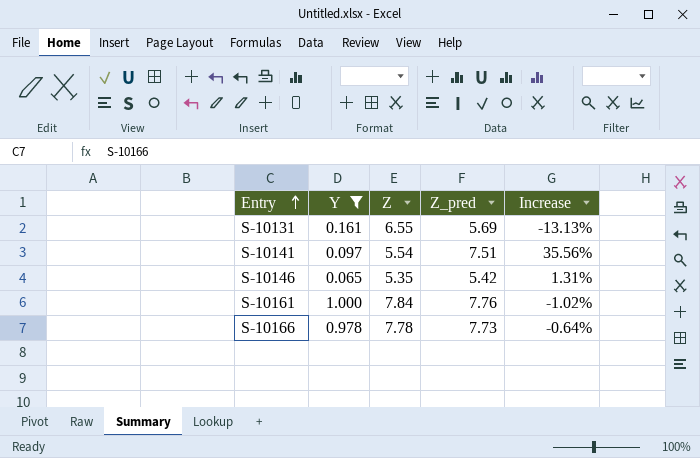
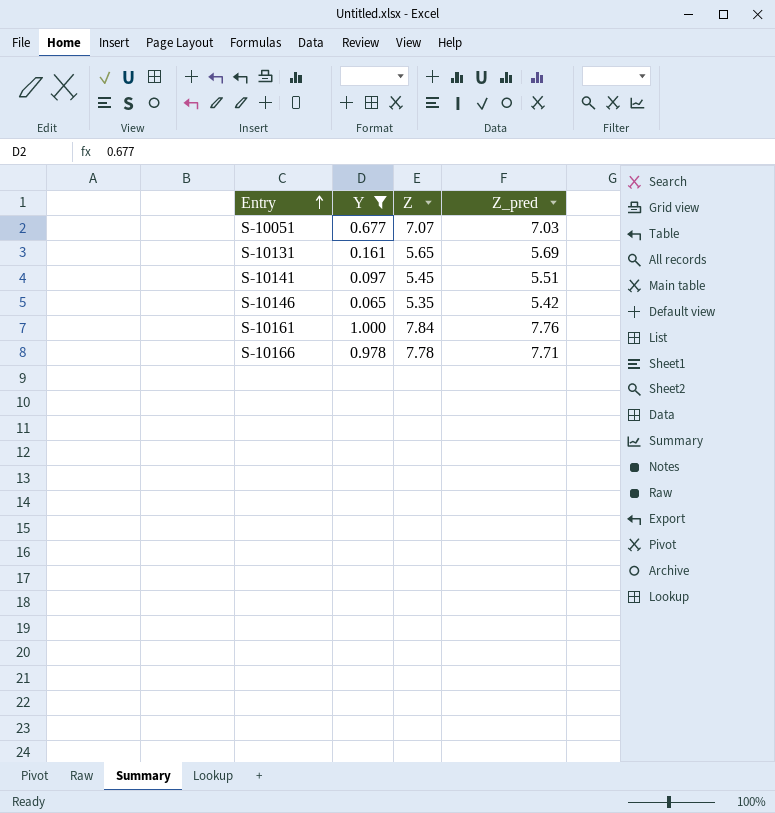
column Increase | formula: ([Z_pred] - [Z]) / [Z] -> none
row S-10051: none -> 0.677 | 7.07 | 7.03
S-10131 | Z: 6.55 -> 5.65
S-10141 | Z: 5.54 -> 5.45
S-10141 | Z_pred: 7.51 -> 5.51
S-10166 | Z_pred: 7.73 -> 7.71

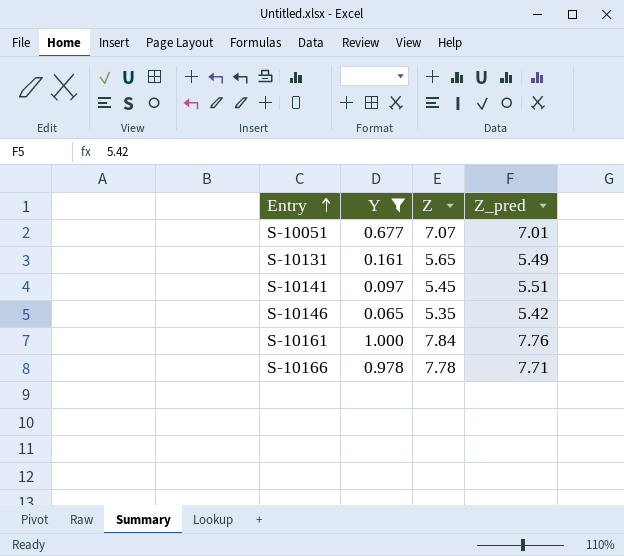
S-10051 | Z_pred: 7.03 -> 7.01
S-10131 | Z_pred: 5.69 -> 5.49

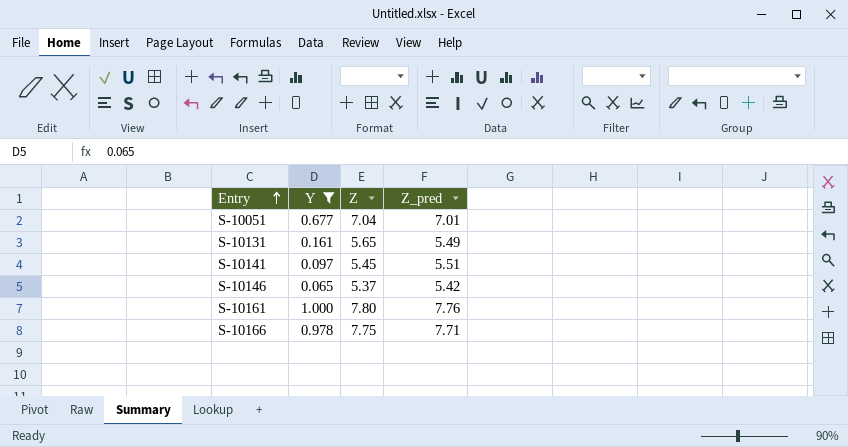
S-10051 | Z: 7.07 -> 7.04
S-10146 | Z: 5.35 -> 5.37
S-10161 | Z: 7.84 -> 7.80
S-10166 | Z: 7.78 -> 7.75

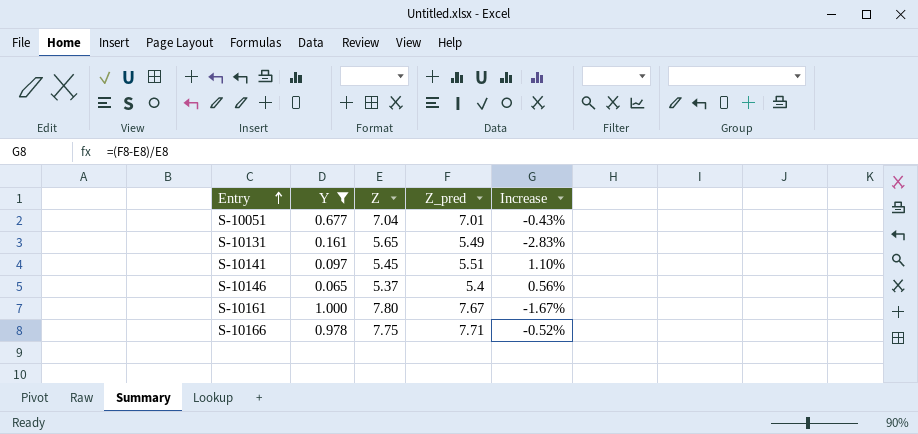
column Increase | formula: none -> ([Z_pred] - [Z]) / [Z]
S-10146 | Z_pred: 5.42 -> 5.4
S-10161 | Z_pred: 7.76 -> 7.67

